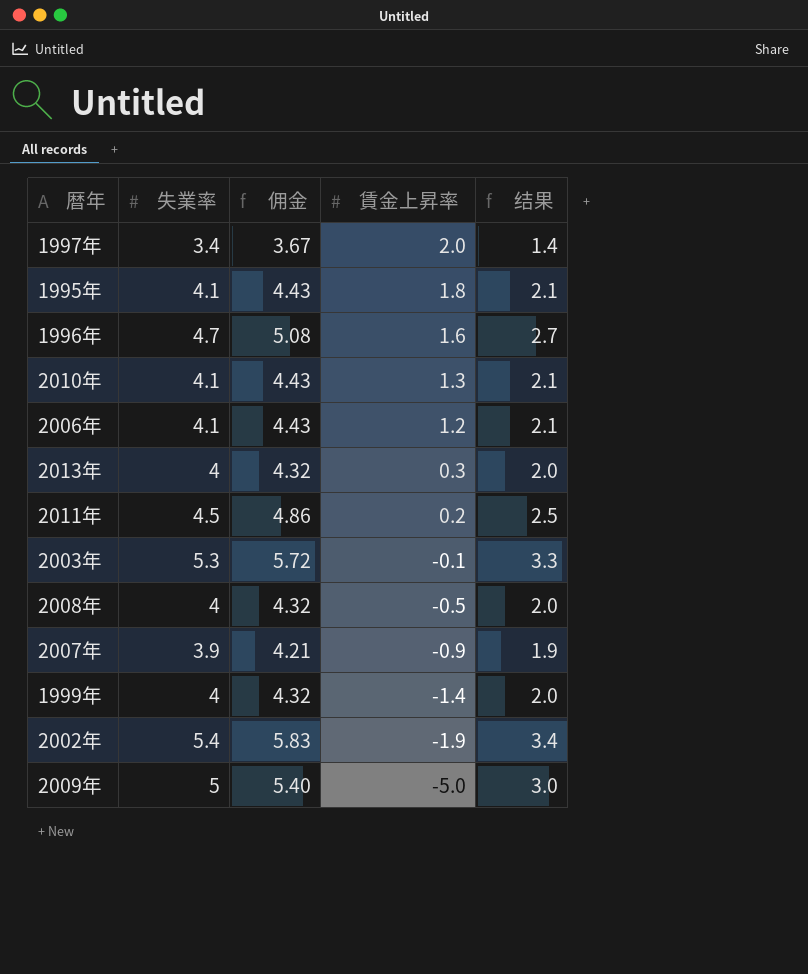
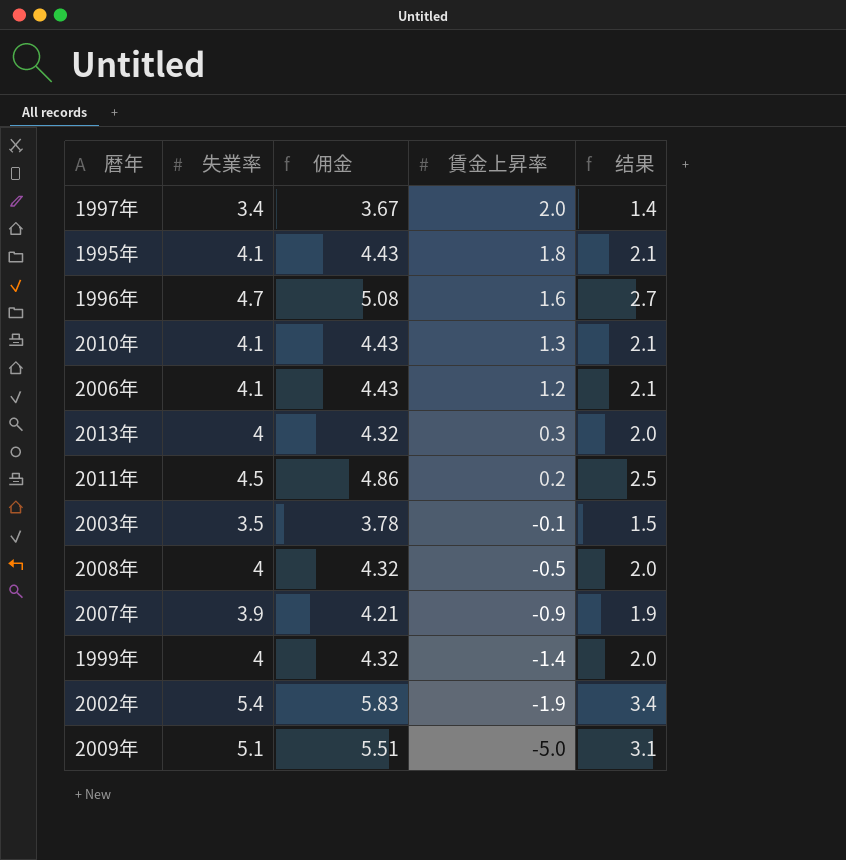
2003年 | 失業率: 5.3 -> 3.5
2003年 | 佣金: 5.72 -> 3.78
2003年 | 结果: 3.3 -> 1.5
2009年 | 失業率: 5 -> 5.1
2009年 | 佣金: 5.40 -> 5.51
2009年 | 结果: 3.0 -> 3.1

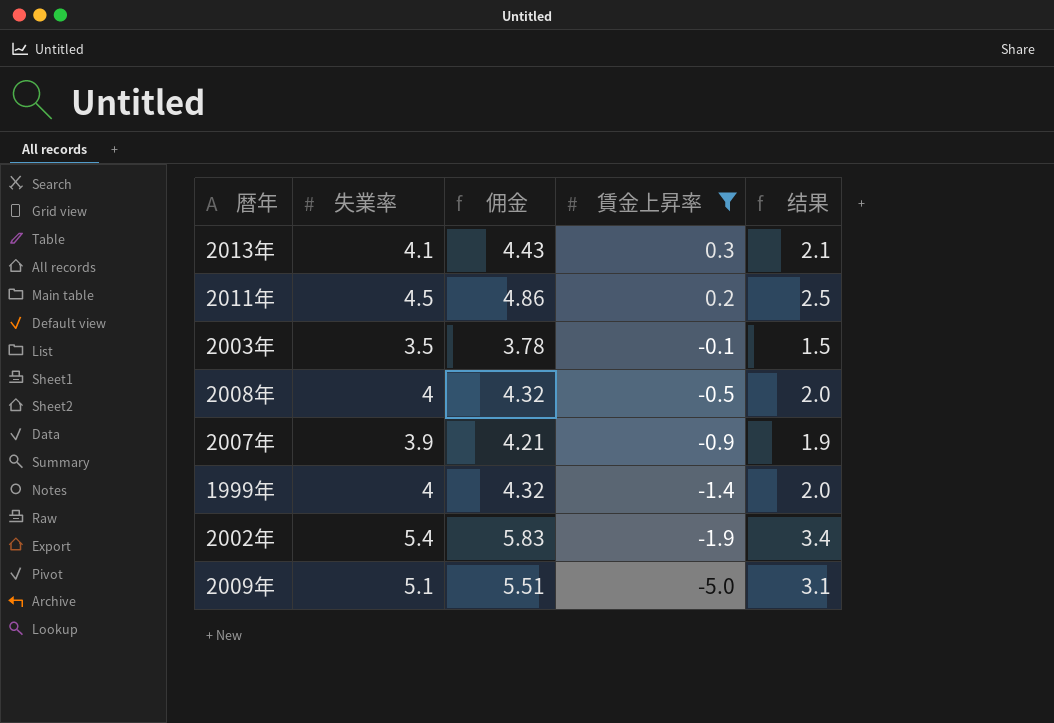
filter: none -> 賃金上昇率 <= 0.3
2013年 | 失業率: 4 -> 4.1
2013年 | 佣金: 4.32 -> 4.43
2013年 | 结果: 2.0 -> 2.1

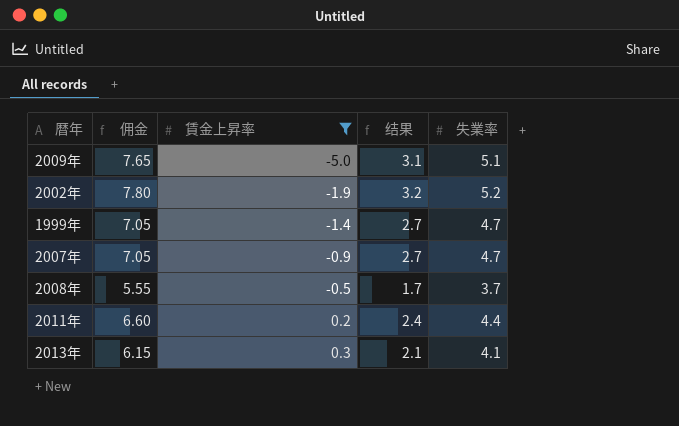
row order: 賃金上昇率 descending -> 賃金上昇率 ascending
column 佣金 | formula: [失業率] * 1.08 -> [失業率] * 1.5
column 失業率 | position: 2 -> 5
row 2003年: 3.5 | 3.78 | -0.1 | 1.5 -> none
2002年 | 结果: 3.4 -> 3.2
2002年 | 失業率: 5.4 -> 5.2
1999年 | 结果: 2.0 -> 2.7
1999年 | 失業率: 4 -> 4.7
2007年 | 结果: 1.9 -> 2.7
2007年 | 失業率: 3.9 -> 4.7
2008年 | 结果: 2.0 -> 1.7
2008年 | 失業率: 4 -> 3.7
2011年 | 结果: 2.5 -> 2.4
2011年 | 失業率: 4.5 -> 4.4

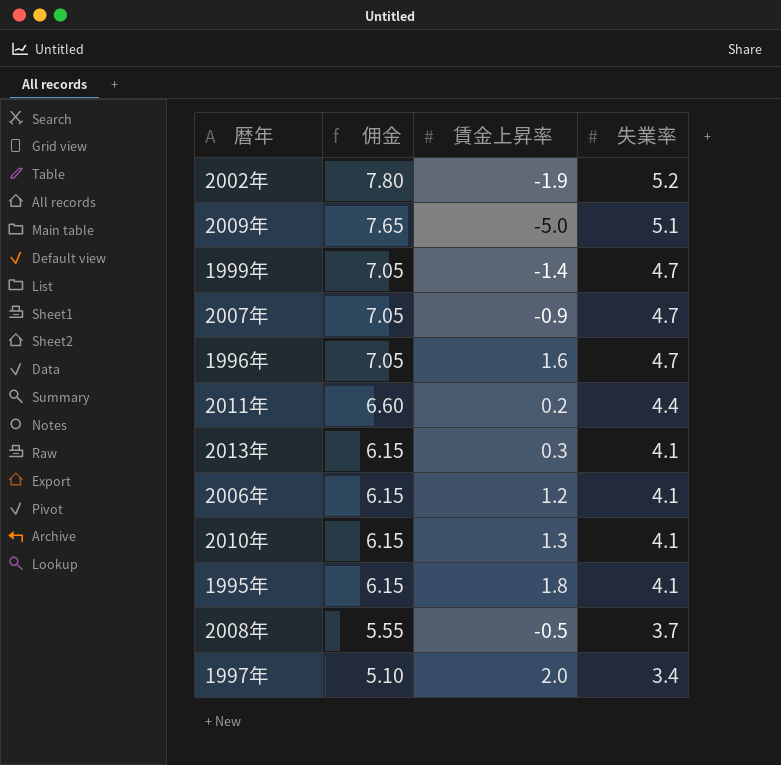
filter: 賃金上昇率 <= 0.3 -> none
row order: 賃金上昇率 ascending -> 佣金 descending
column 结果 | formula: [失業率] - 2 -> none

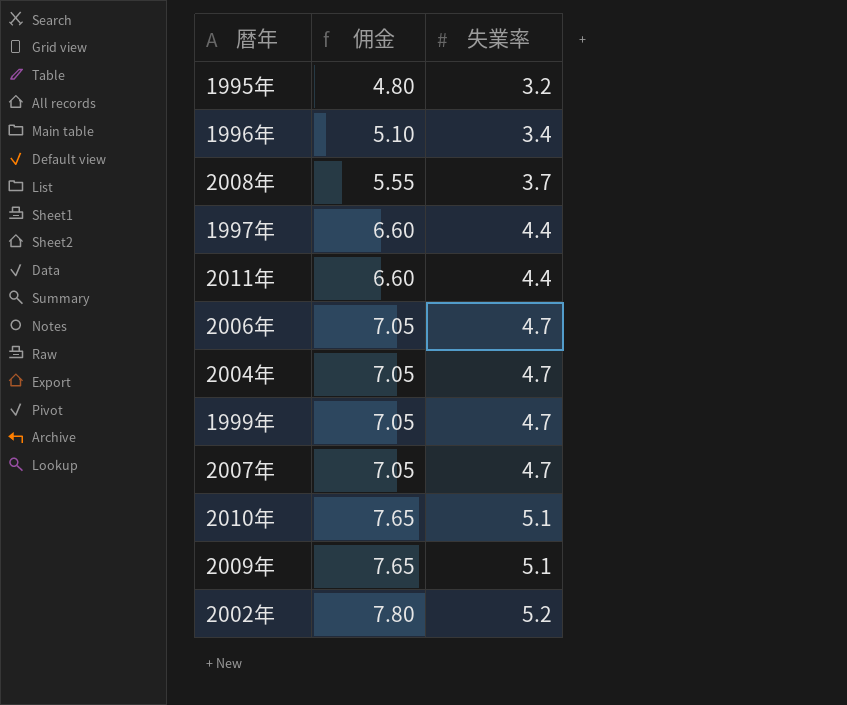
row order: 佣金 descending -> 佣金 ascending
column 賃金上昇率 | position: 3 -> none
row 2013年: 6.15 | 0.3 | 4.1 -> none
1995年 | 佣金: 6.15 -> 4.80
1995年 | 失業率: 4.1 -> 3.2
1996年 | 佣金: 7.05 -> 5.10
1996年 | 失業率: 4.7 -> 3.4
1997年 | 佣金: 5.10 -> 6.60
1997年 | 失業率: 3.4 -> 4.4
2006年 | 佣金: 6.15 -> 7.05
2006年 | 失業率: 4.1 -> 4.7
row 2004年: none -> 7.05 | 4.7
2010年 | 佣金: 6.15 -> 7.65
2010年 | 失業率: 4.1 -> 5.1

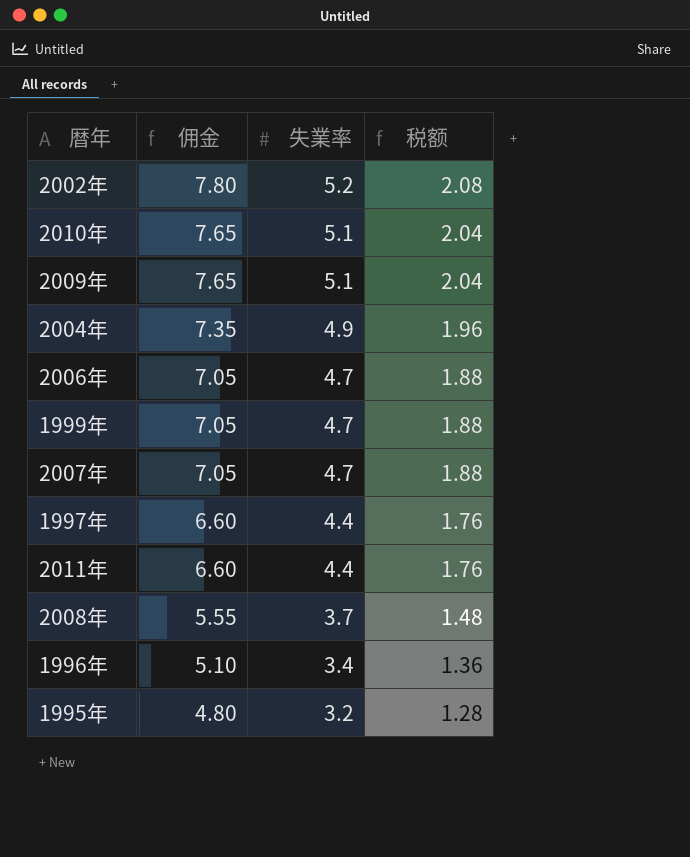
row order: 佣金 ascending -> 佣金 descending
column 税额 | formula: none -> [失業率] * 0.4
2004年 | 佣金: 7.05 -> 7.35
2004年 | 失業率: 4.7 -> 4.9

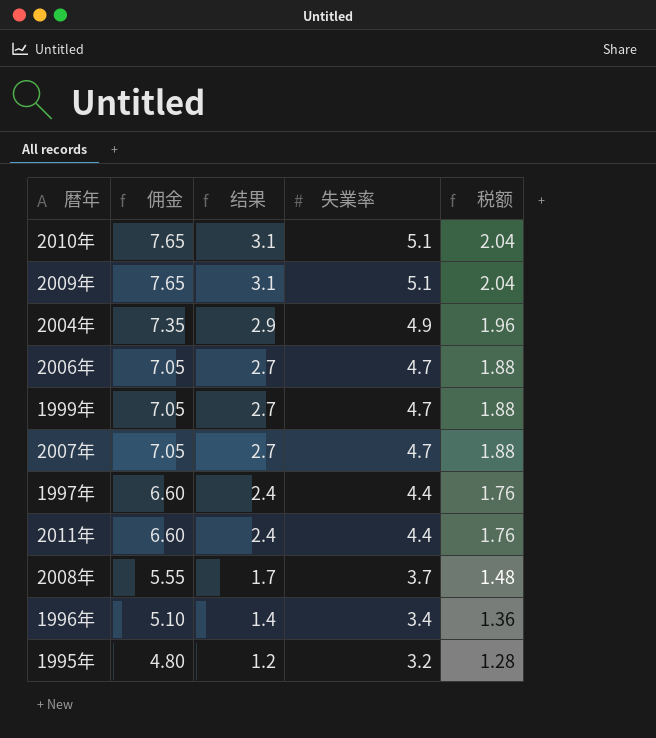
column 结果 | formula: none -> [失業率] - 2
row 2002年: 7.80 | 5.2 | 2.08 -> none

